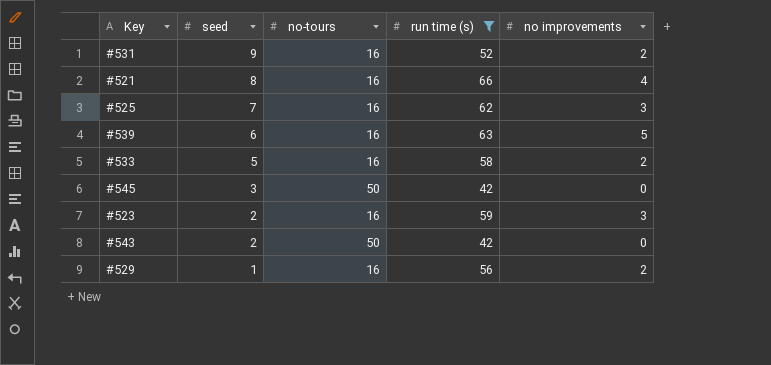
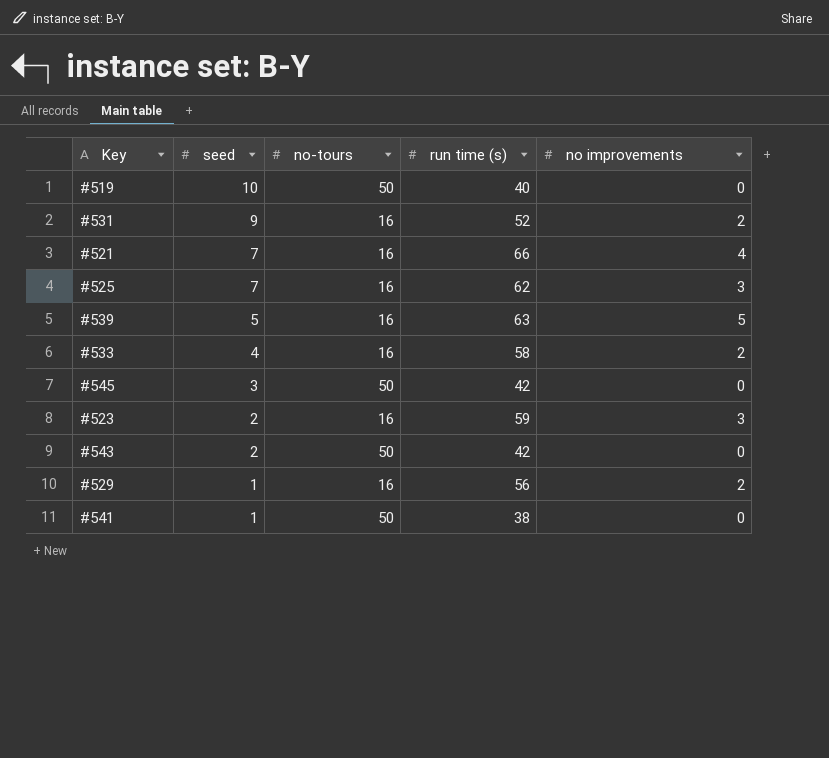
filter: run time (s) >= 42 -> none
#521 | seed: 8 -> 7
#539 | seed: 6 -> 5
#533 | seed: 5 -> 4

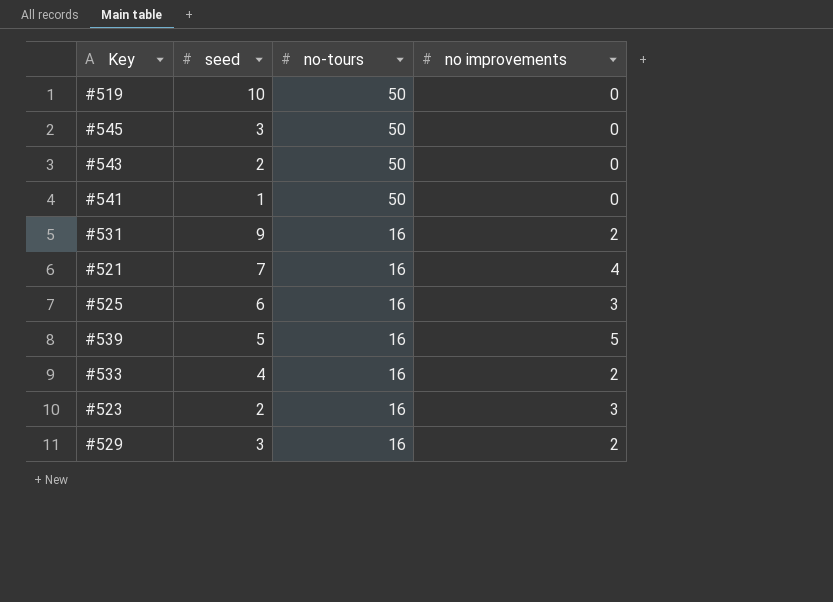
row order: seed descending -> no-tours descending
column run time (s) | position: 4 -> none
#525 | seed: 7 -> 6
#529 | seed: 1 -> 3

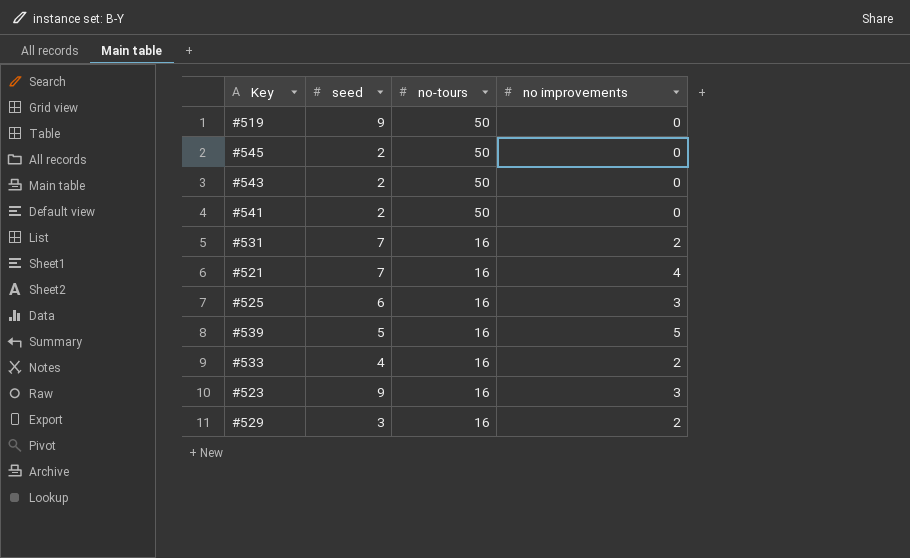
#519 | seed: 10 -> 9
#545 | seed: 3 -> 2
#541 | seed: 1 -> 2
#531 | seed: 9 -> 7
#523 | seed: 2 -> 9

